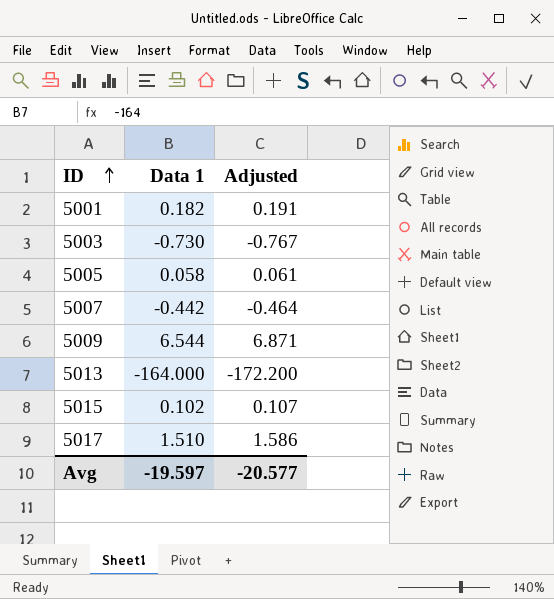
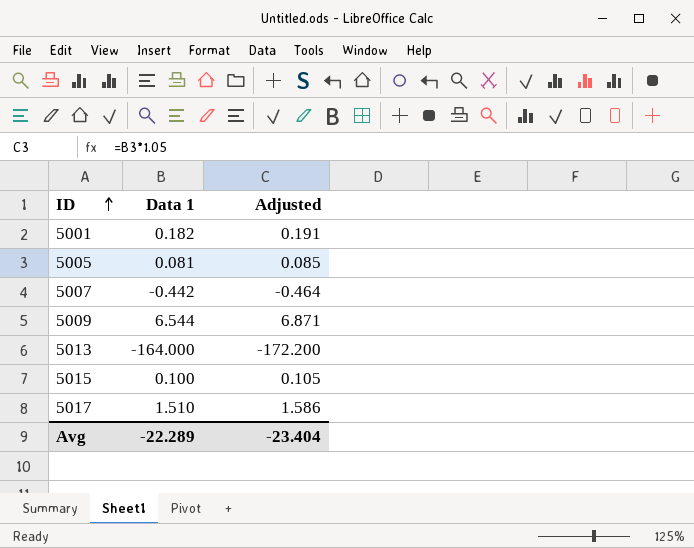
row 5003: -0.730 | -0.767 -> none
5005 | Data 1: 0.058 -> 0.081
5005 | Adjusted: 0.061 -> 0.085
5015 | Data 1: 0.102 -> 0.100
5015 | Adjusted: 0.107 -> 0.105
Avg | Data 1: -19.597 -> -22.289
Avg | Adjusted: -20.577 -> -23.404

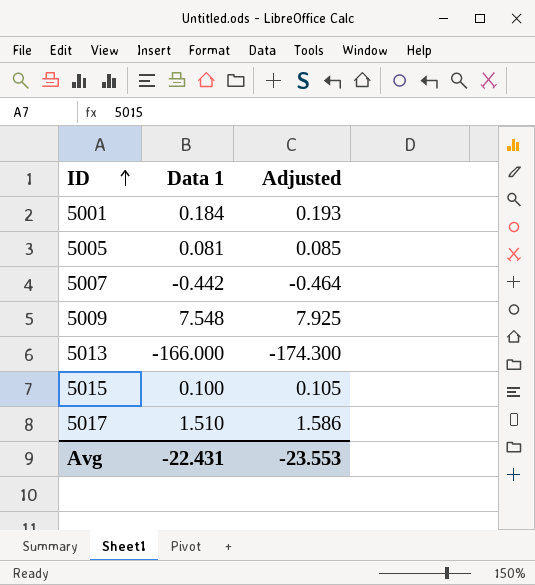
5001 | Data 1: 0.182 -> 0.184
5001 | Adjusted: 0.191 -> 0.193
5009 | Data 1: 6.544 -> 7.548
5009 | Adjusted: 6.871 -> 7.925
5013 | Data 1: -164.000 -> -166.000
5013 | Adjusted: -172.200 -> -174.300
Avg | Data 1: -22.289 -> -22.431
Avg | Adjusted: -23.404 -> -23.553

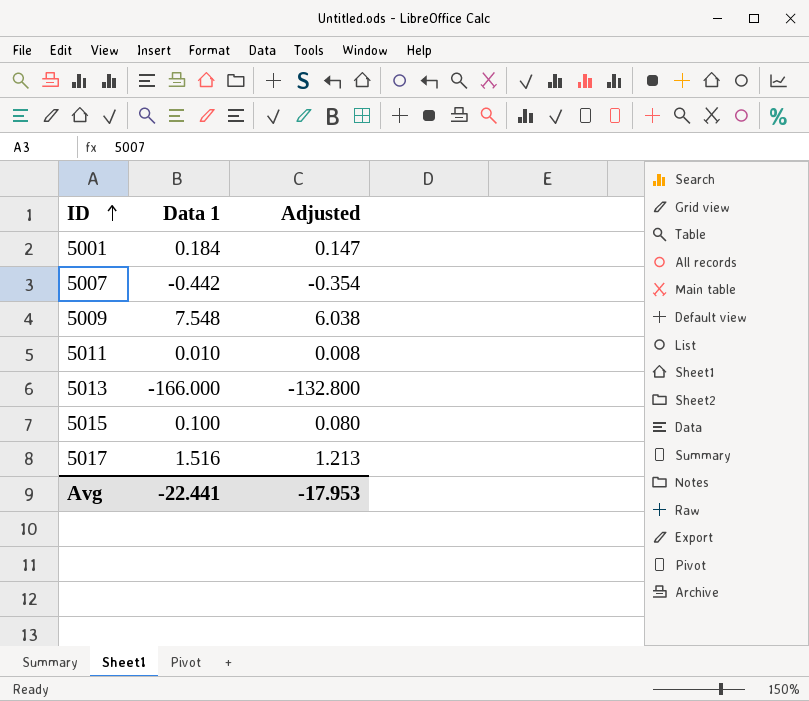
column Adjusted | formula: [Data 1] * 1.05 -> [Data 1] * 0.8
row 5005: 0.081 | 0.085 -> none
row 5011: none -> 0.010 | 0.008
5017 | Data 1: 1.510 -> 1.516
Avg | Data 1: -22.431 -> -22.441
Avg | Adjusted: -23.553 -> -17.953

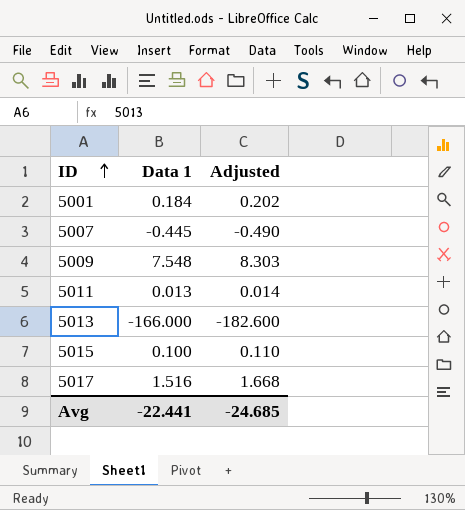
column Adjusted | formula: [Data 1] * 0.8 -> [Data 1] * 1.1
5007 | Data 1: -0.442 -> -0.445
5011 | Data 1: 0.010 -> 0.013
Avg | Adjusted: -17.953 -> -24.685

